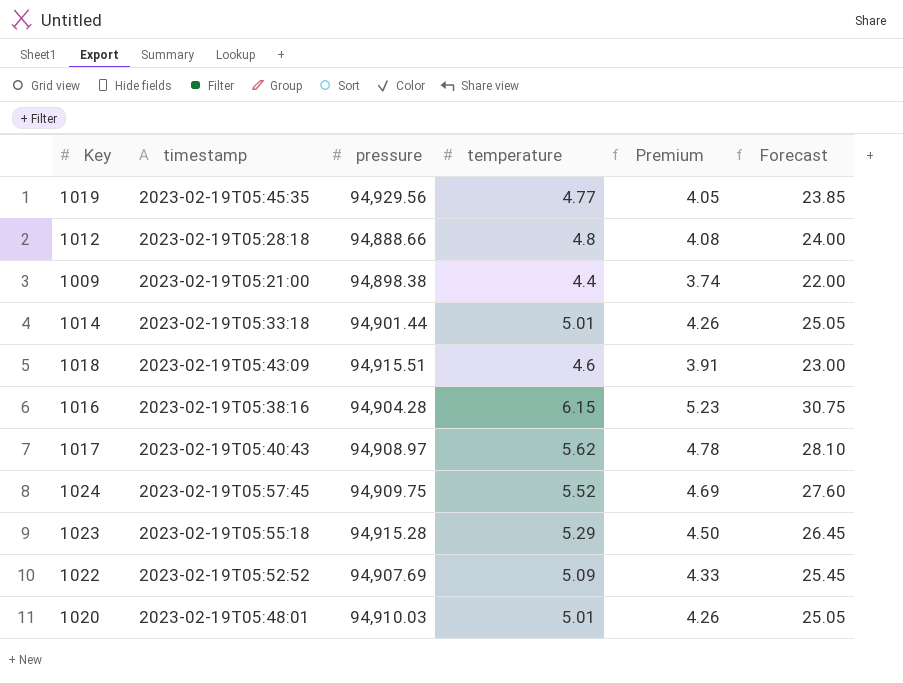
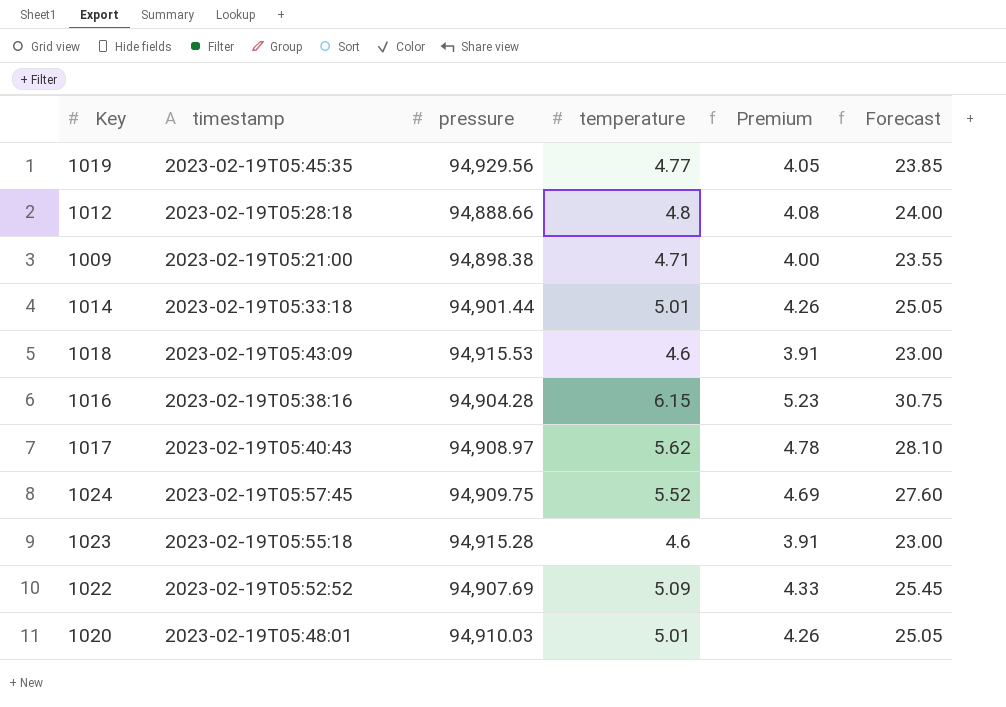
1009 | temperature: 4.4 -> 4.71
1009 | Premium: 3.74 -> 4.00
1009 | Forecast: 22.00 -> 23.55
1018 | pressure: 94,915.51 -> 94,915.53
1023 | temperature: 5.29 -> 4.6
1023 | Premium: 4.50 -> 3.91
1023 | Forecast: 26.45 -> 23.00

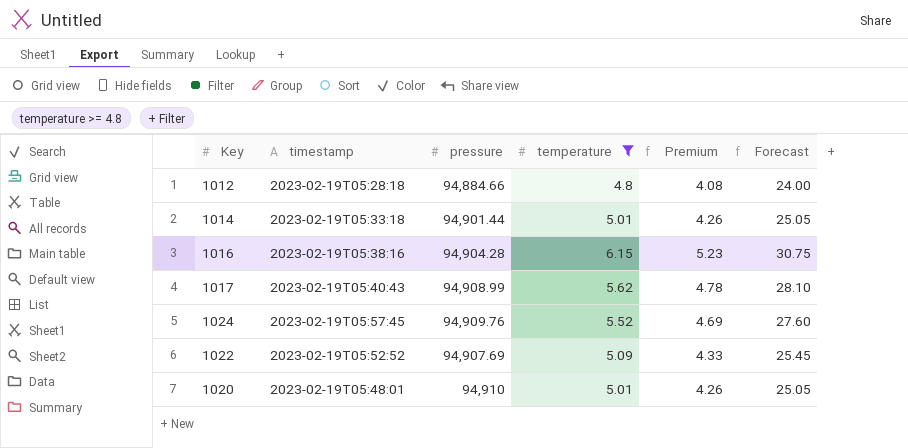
filter: none -> temperature >= 4.8
1012 | pressure: 94,888.66 -> 94,884.66
1017 | pressure: 94,908.97 -> 94,908.99
1024 | pressure: 94,909.75 -> 94,909.76
1020 | pressure: 94,910.03 -> 94,910

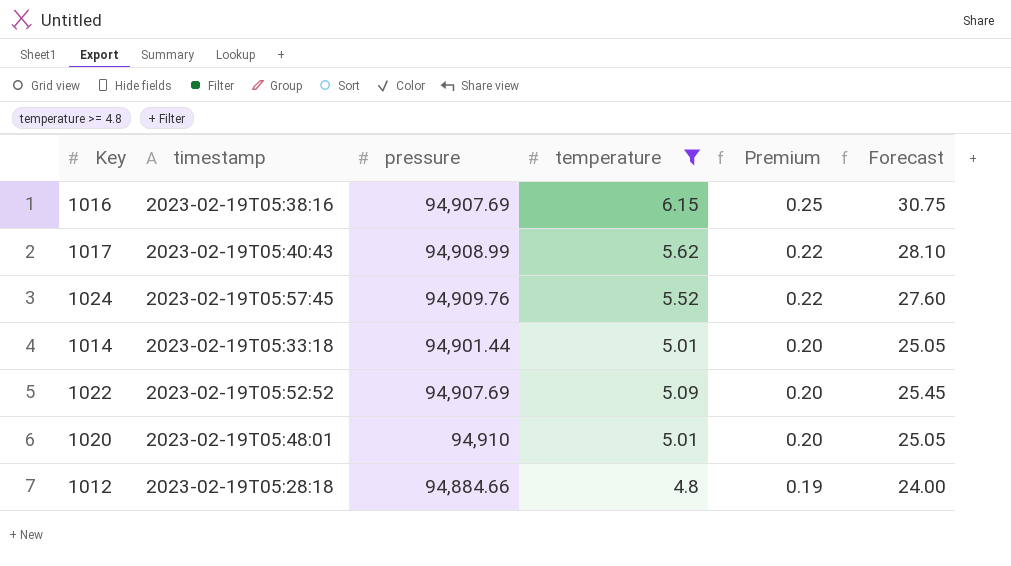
row order: none -> Premium descending
column Premium | formula: [temperature] * 0.85 -> [temperature] * 0.04
1016 | pressure: 94,904.28 -> 94,907.69

